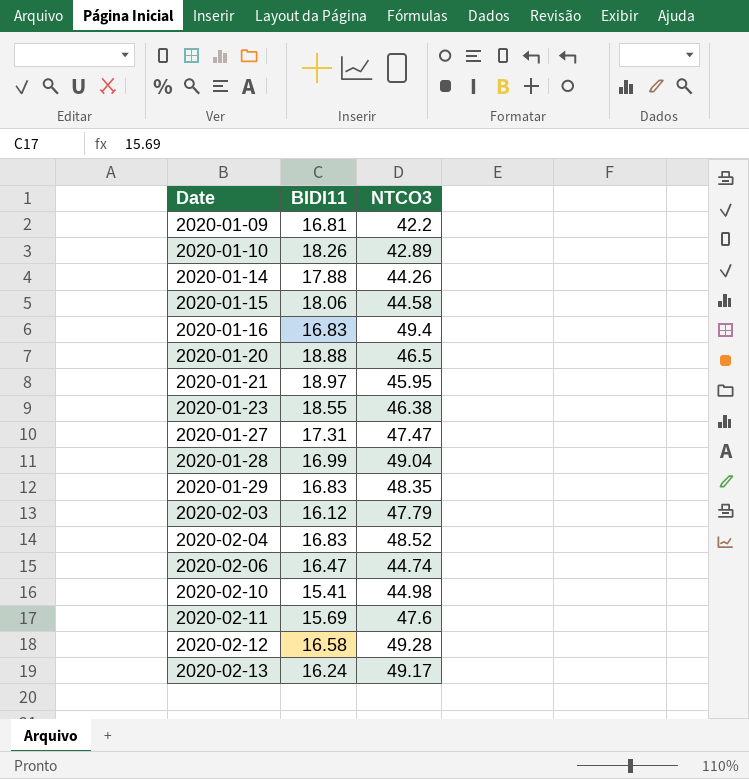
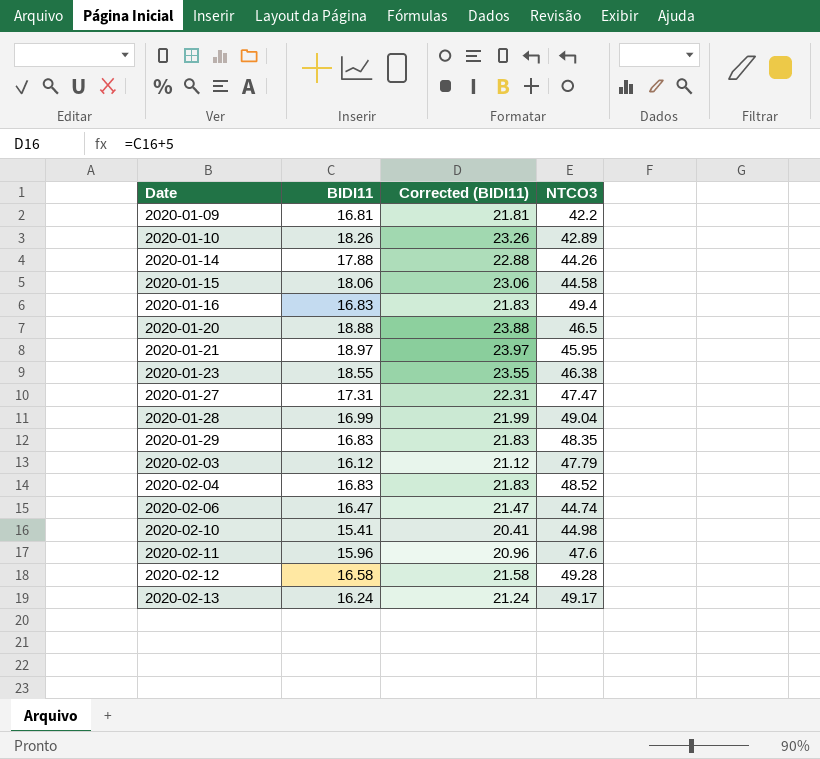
column Corrected (BIDI11) | formula: none -> [BIDI11] + 5
2020-02-11 | BIDI11: 15.69 -> 15.96

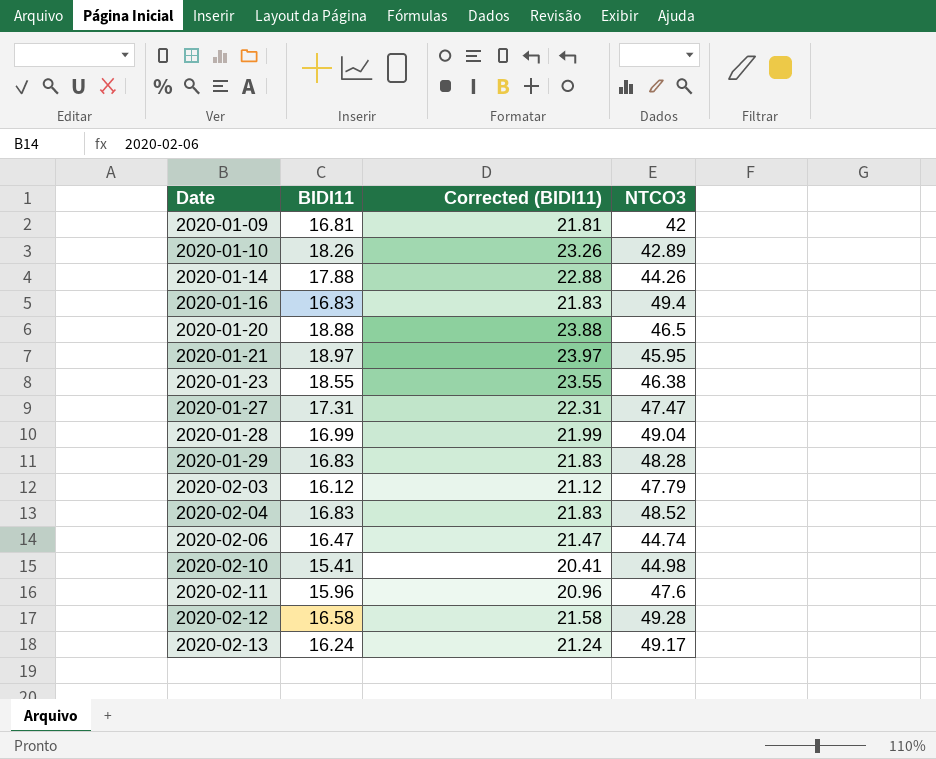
row 2020-01-15: 18.06 | 23.06 | 44.58 -> none
2020-01-09 | NTCO3: 42.2 -> 42
2020-01-29 | NTCO3: 48.35 -> 48.28

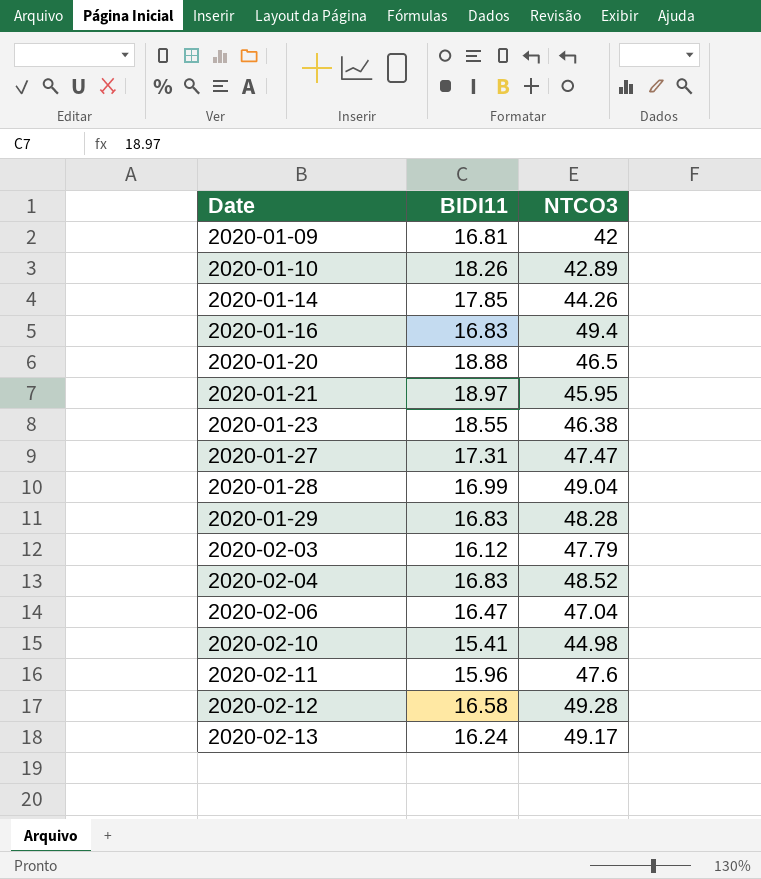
column Corrected (BIDI11) | formula: [BIDI11] + 5 -> none
2020-01-14 | BIDI11: 17.88 -> 17.85
2020-02-06 | NTCO3: 44.74 -> 47.04

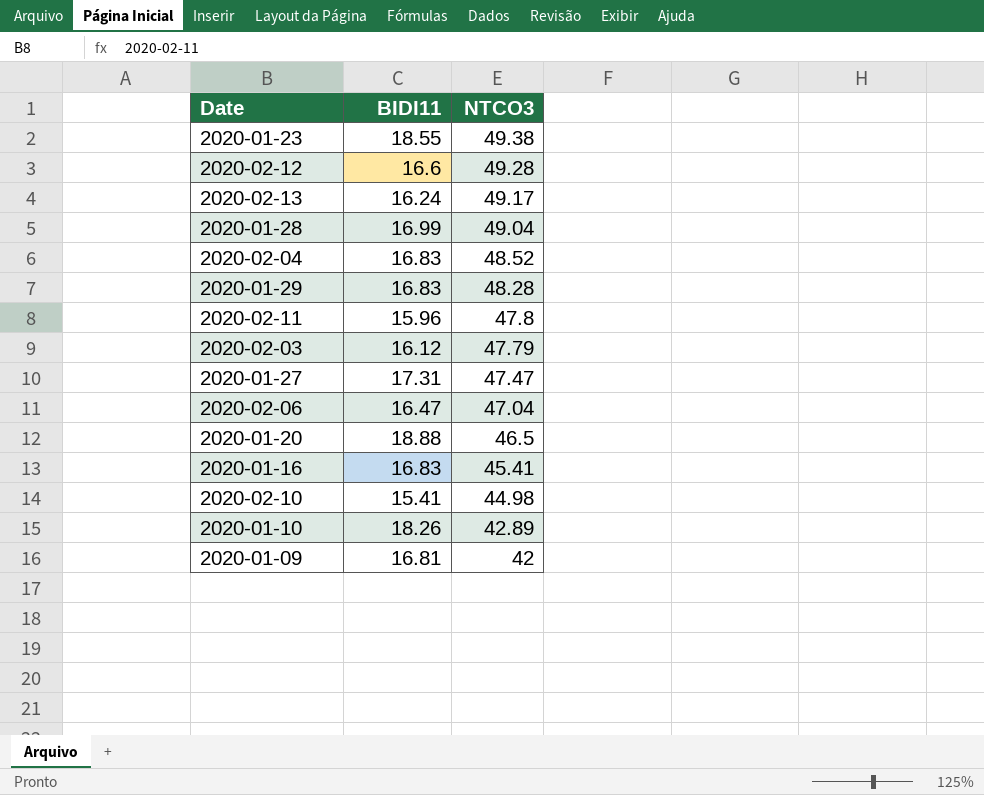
row order: Date ascending -> NTCO3 descending
row 2020-01-14: 17.85 | 44.26 -> none
row 2020-01-21: 18.97 | 45.95 -> none
2020-01-23 | NTCO3: 46.38 -> 49.38
2020-02-12 | BIDI11: 16.58 -> 16.6
2020-02-11 | NTCO3: 47.6 -> 47.8
2020-01-16 | NTCO3: 49.4 -> 45.41

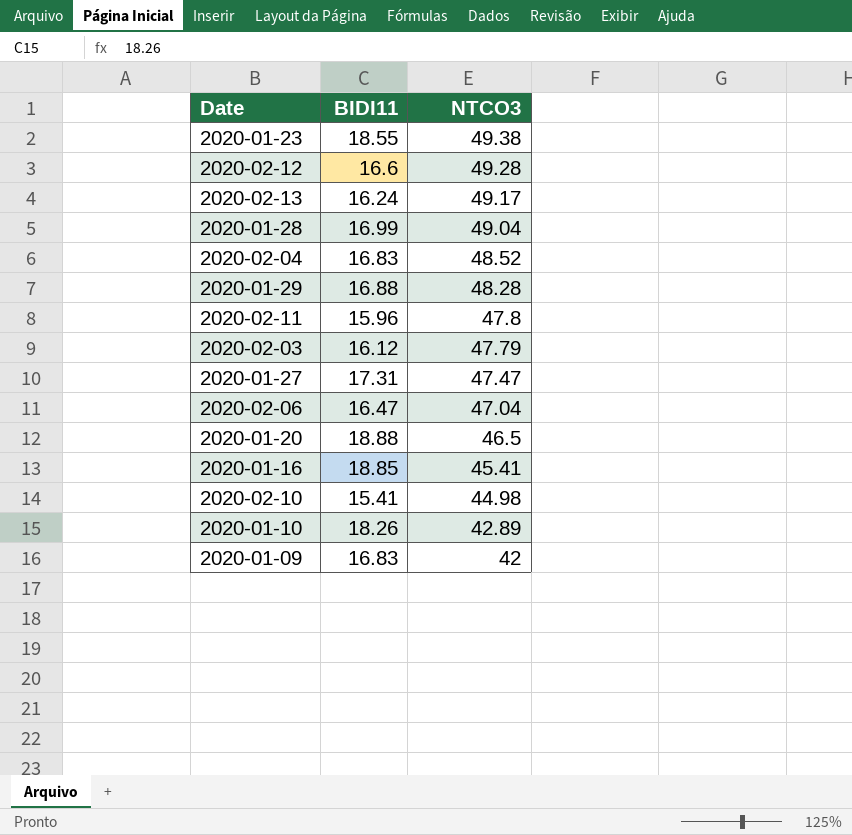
2020-01-29 | BIDI11: 16.83 -> 16.88
2020-01-16 | BIDI11: 16.83 -> 18.85
2020-01-09 | BIDI11: 16.81 -> 16.83

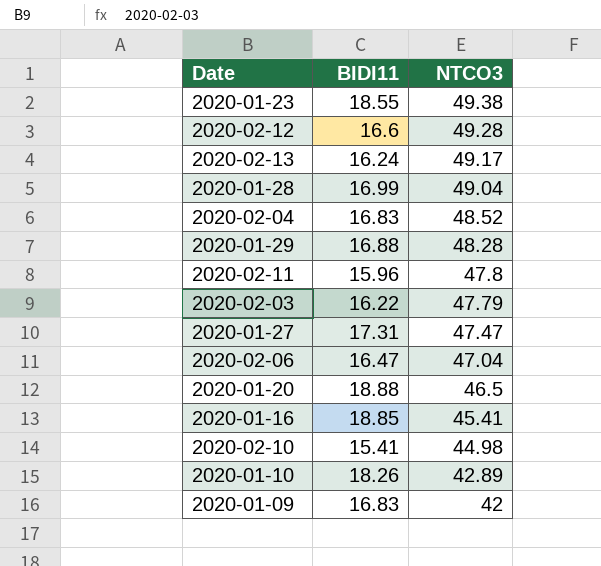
2020-02-03 | BIDI11: 16.12 -> 16.22

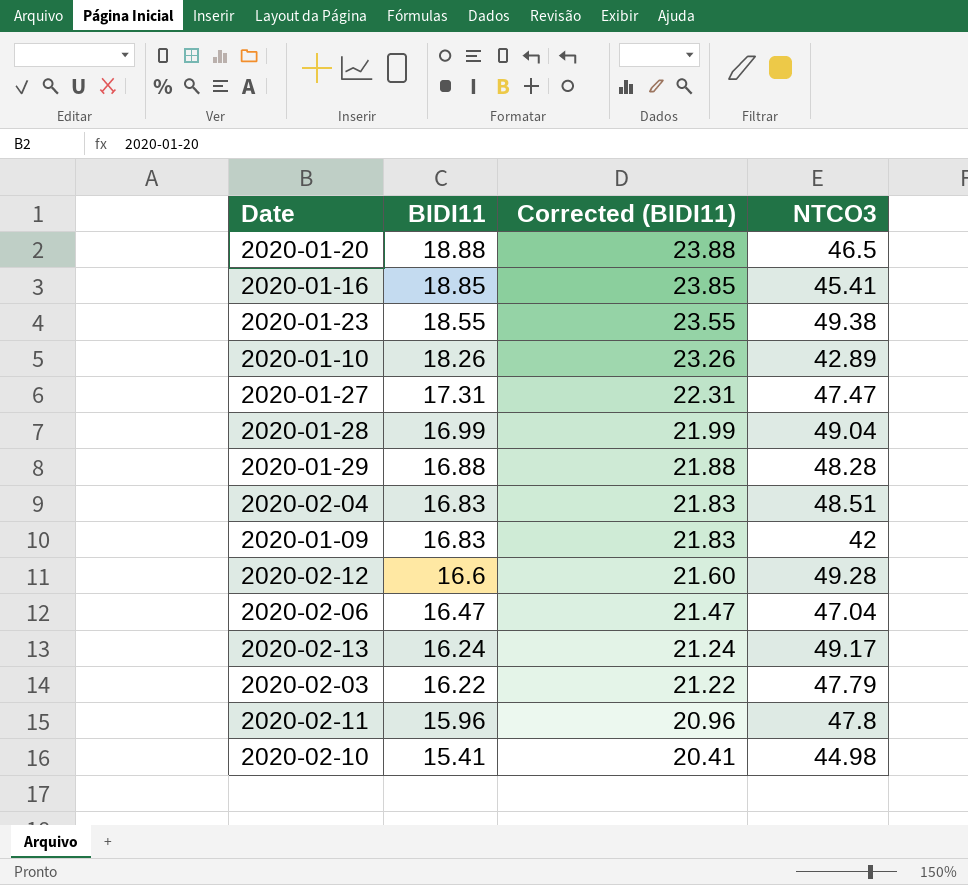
row order: NTCO3 descending -> BIDI11 descending
column Corrected (BIDI11) | formula: none -> [BIDI11] + 5
2020-02-04 | NTCO3: 48.52 -> 48.51

